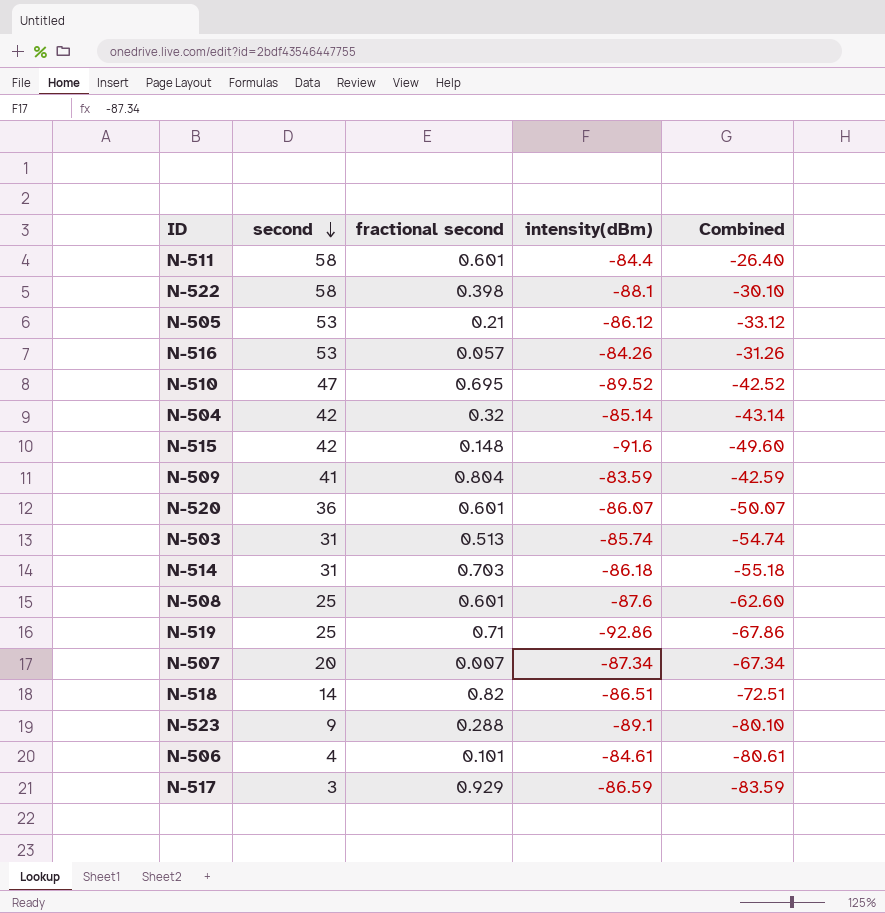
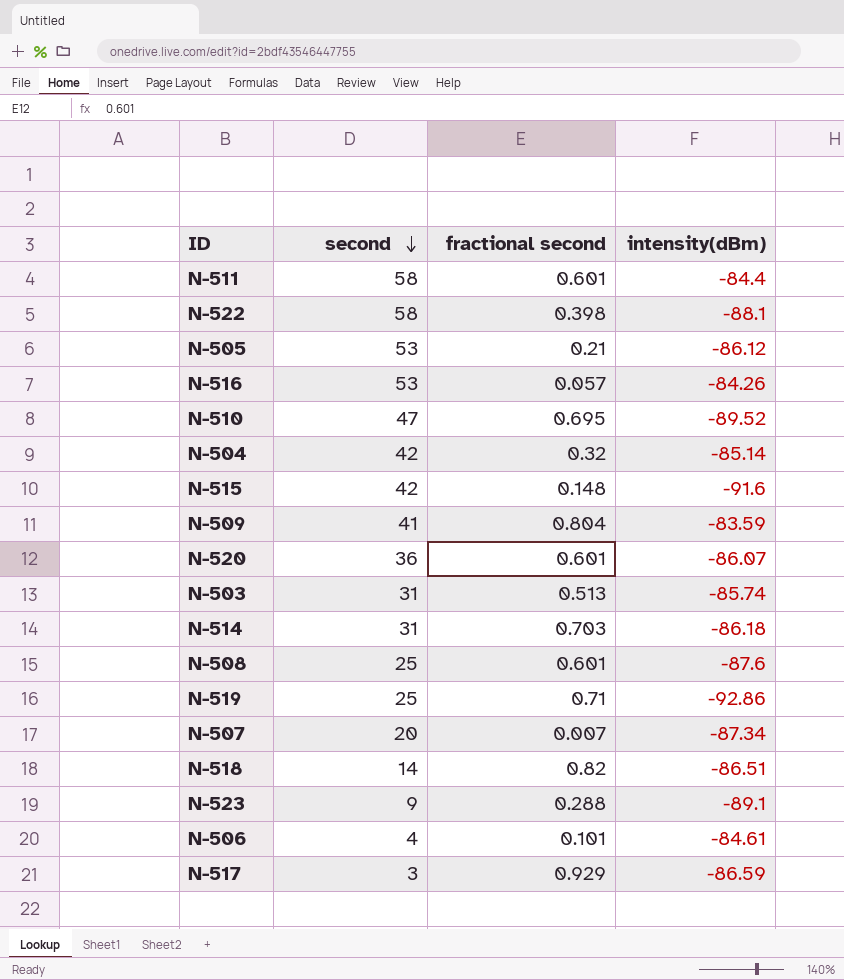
column Combined | formula: [second] + [intensity(dBm)] -> none

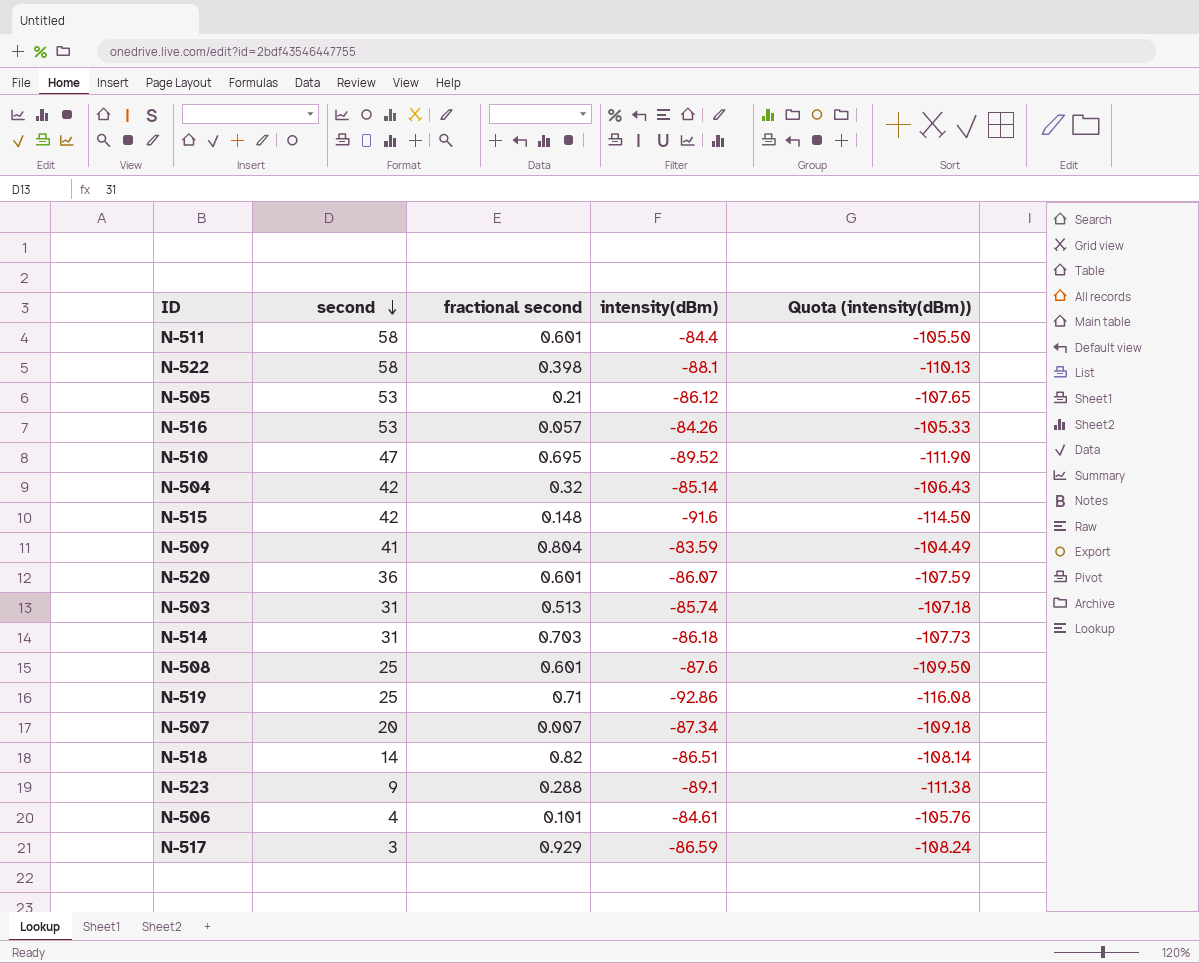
column Quota (intensity(dBm)) | formula: none -> [intensity(dBm)] * 1.25

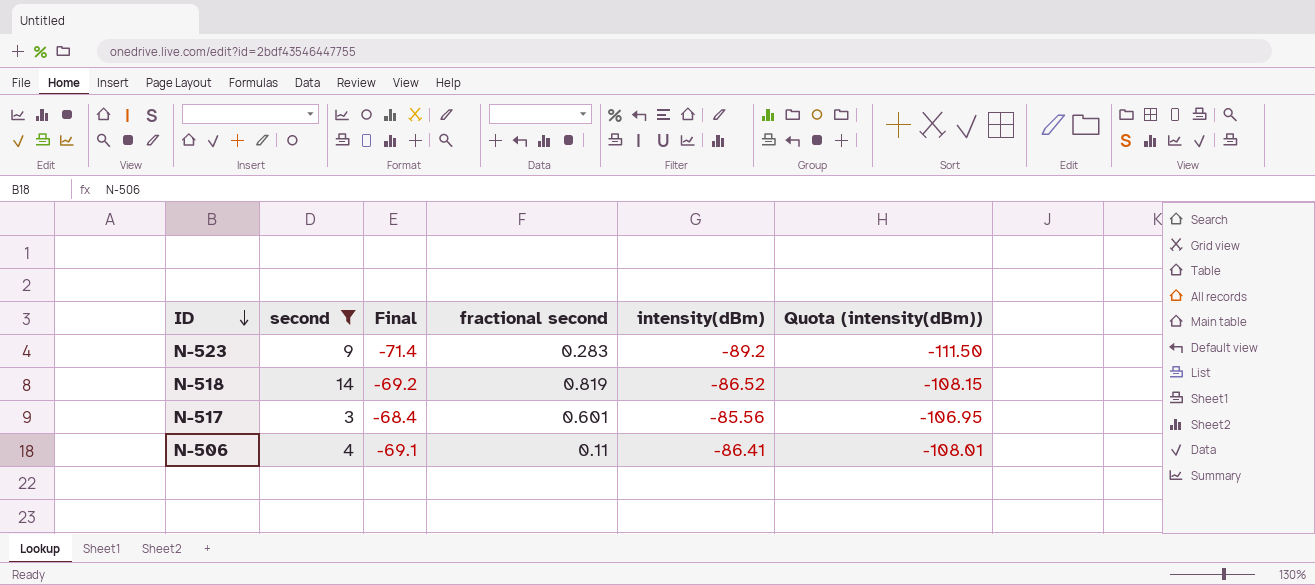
filter: none -> second <= 14
row order: second descending -> ID descending
column Final | formula: none -> [intensity(dBm)] * 0.8
N-523 | fractional second: 0.288 -> 0.283
N-523 | intensity(dBm): -89.1 -> -89.2
N-523 | Quota (intensity(dBm)): -111.38 -> -111.50
N-518 | fractional second: 0.82 -> 0.819
N-518 | intensity(dBm): -86.51 -> -86.52
N-518 | Quota (intensity(dBm)): -108.14 -> -108.15
N-517 | fractional second: 0.929 -> 0.601
N-517 | intensity(dBm): -86.59 -> -85.56
N-517 | Quota (intensity(dBm)): -108.24 -> -106.95
N-506 | fractional second: 0.101 -> 0.11
N-506 | intensity(dBm): -84.61 -> -86.41
N-506 | Quota (intensity(dBm)): -105.76 -> -108.01

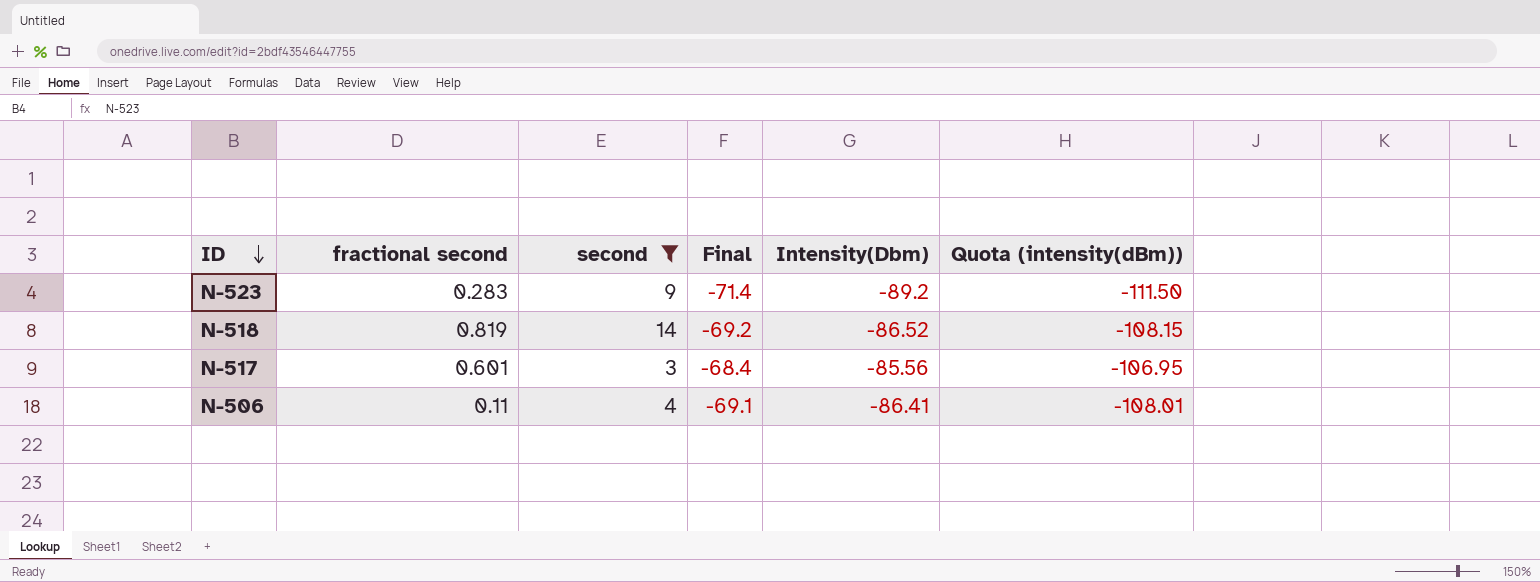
column fractional second | position: 4 -> 2
column name: intensity(dBm) -> Intensity(Dbm)

